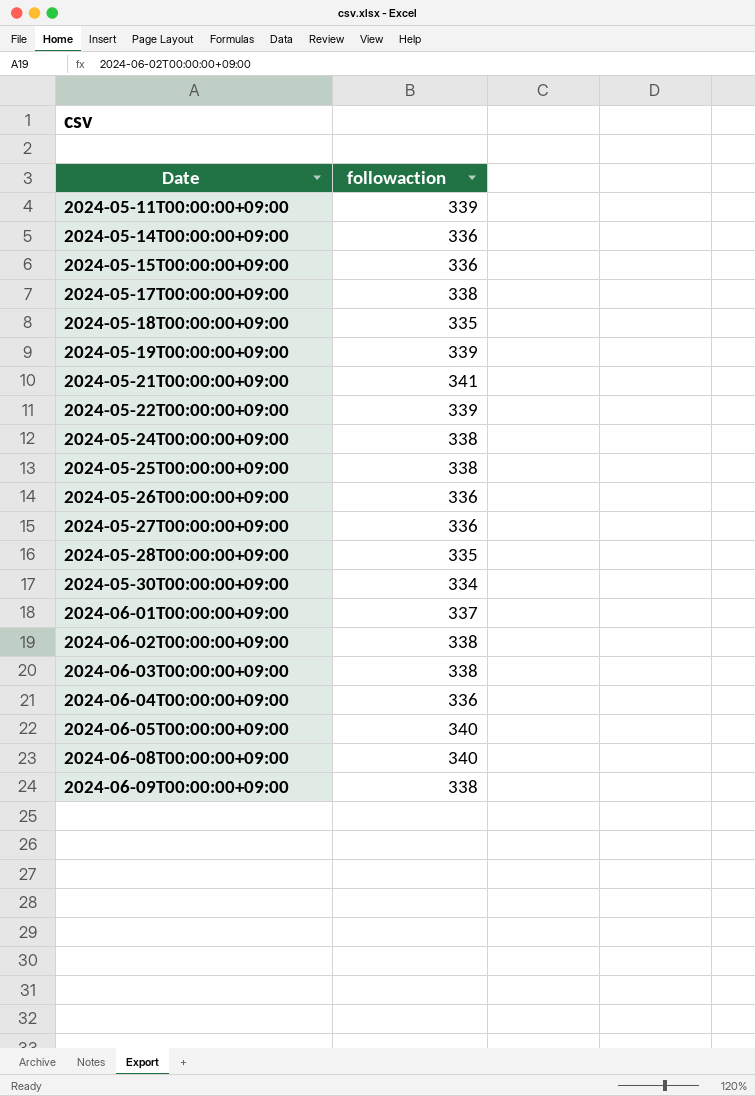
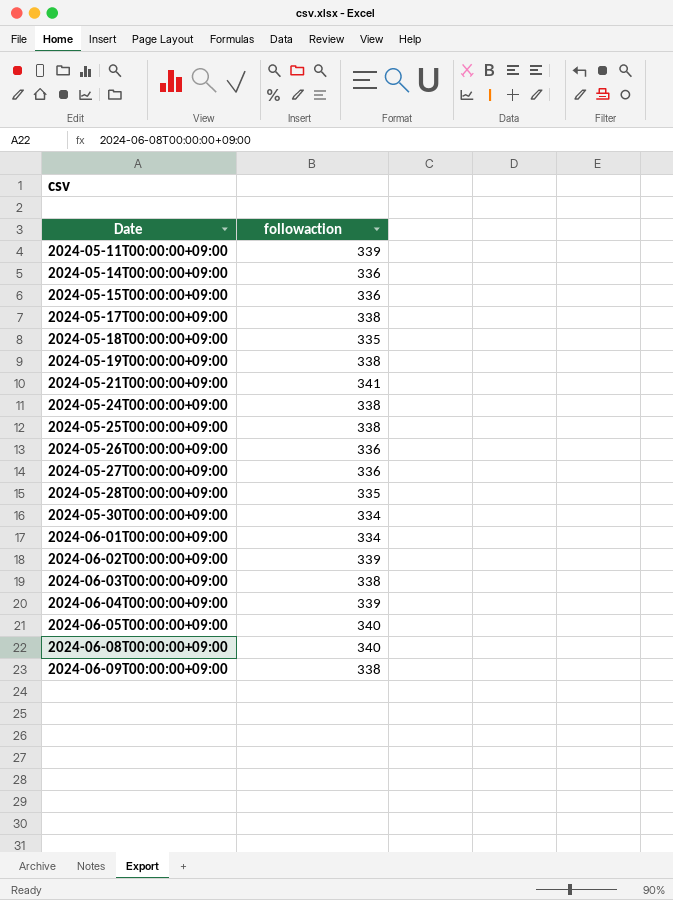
row 2024-05-22T00:00:00+09:00: 339 -> none
2024-05-19T00:00:00+09:00 | followaction: 339 -> 338
2024-06-01T00:00:00+09:00 | followaction: 337 -> 334
2024-06-02T00:00:00+09:00 | followaction: 338 -> 339
2024-06-04T00:00:00+09:00 | followaction: 336 -> 339

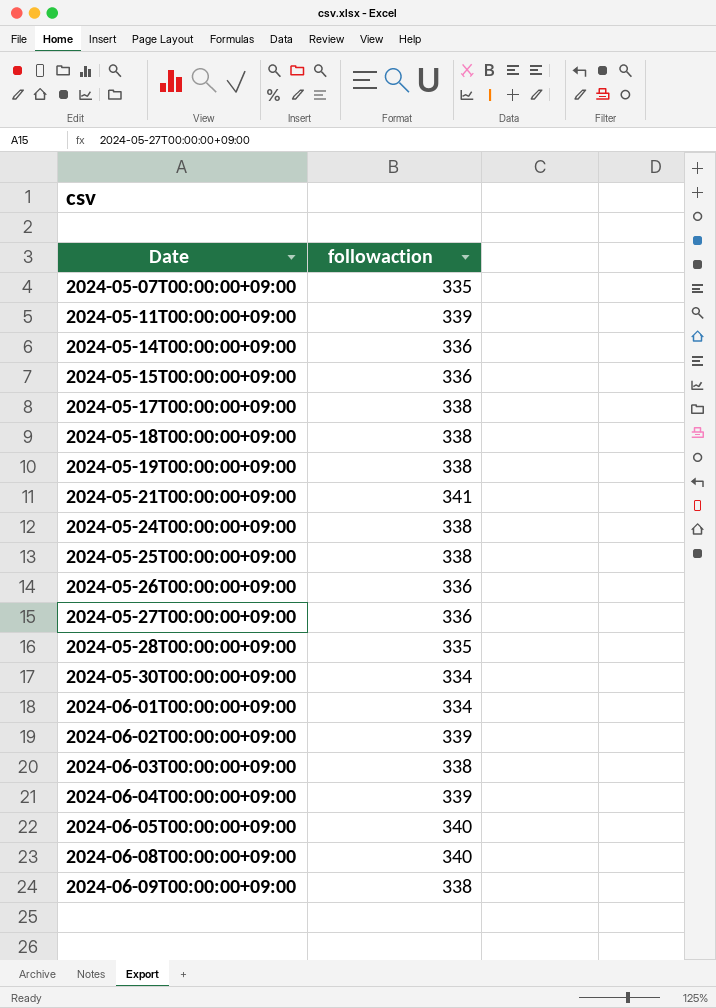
row 2024-05-07T00:00:00+09:00: none -> 335
2024-05-18T00:00:00+09:00 | followaction: 335 -> 338

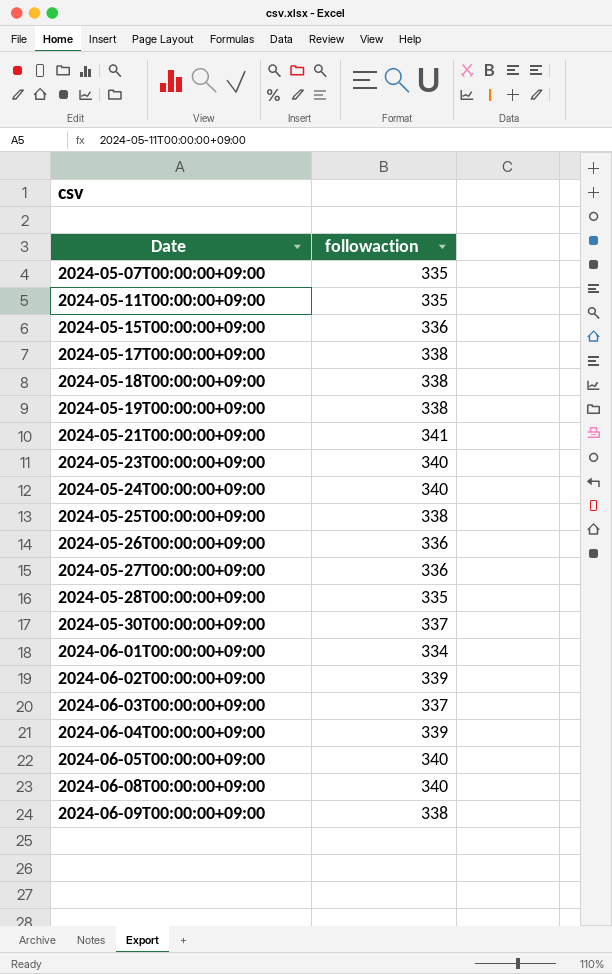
row 2024-05-14T00:00:00+09:00: 336 -> none
2024-05-11T00:00:00+09:00 | followaction: 339 -> 335
row 2024-05-23T00:00:00+09:00: none -> 340
2024-05-24T00:00:00+09:00 | followaction: 338 -> 340
2024-05-30T00:00:00+09:00 | followaction: 334 -> 337
2024-06-03T00:00:00+09:00 | followaction: 338 -> 337

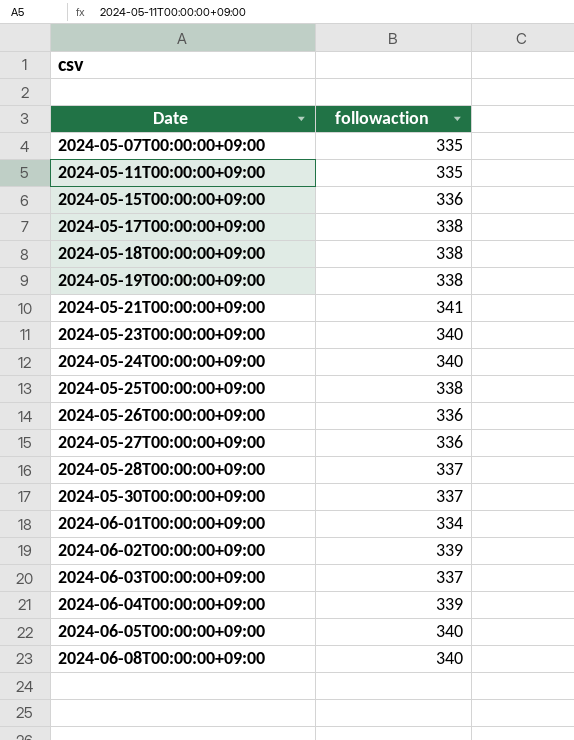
row 2024-06-09T00:00:00+09:00: 338 -> none
2024-05-28T00:00:00+09:00 | followaction: 335 -> 337

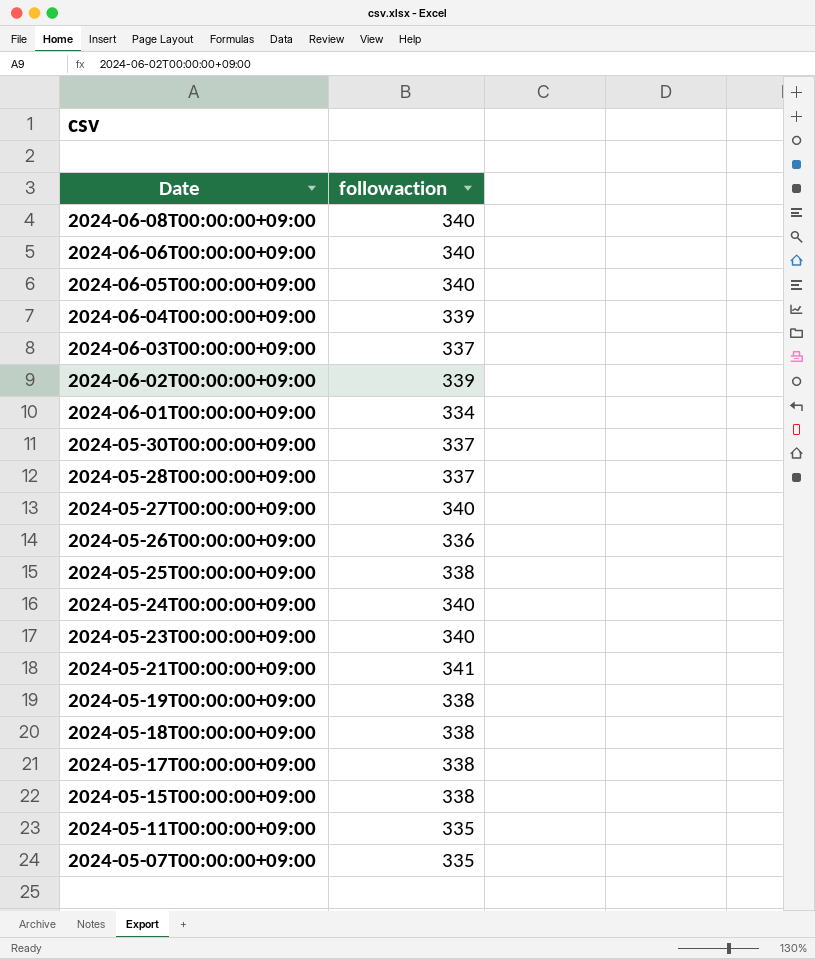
row order: Date ascending -> Date descending
row 2024-06-06T00:00:00+09:00: none -> 340
2024-05-27T00:00:00+09:00 | followaction: 336 -> 340
2024-05-15T00:00:00+09:00 | followaction: 336 -> 338

